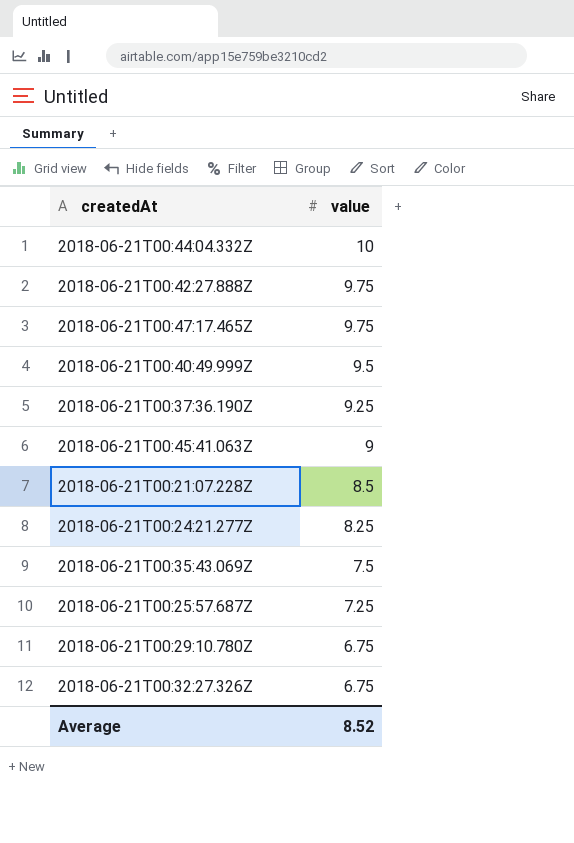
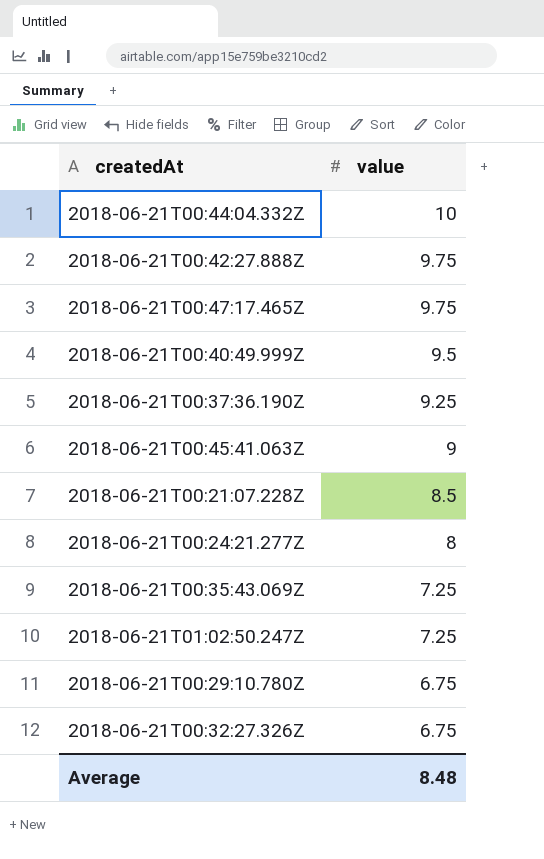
row 2018-06-21T00:25:57.687Z: 7.25 -> none
2018-06-21T00:24:21.277Z | value: 8.25 -> 8
2018-06-21T00:35:43.069Z | value: 7.5 -> 7.25
row 2018-06-21T01:02:50.247Z: none -> 7.25
Average | value: 8.52 -> 8.48

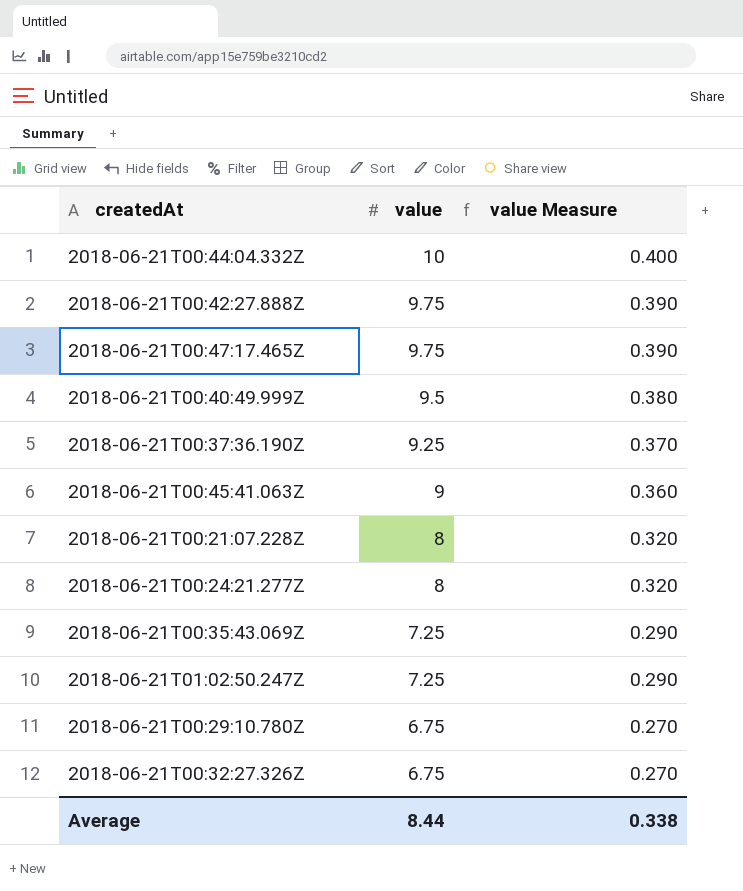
column value Measure | formula: none -> [value] * 0.04
2018-06-21T00:21:07.228Z | value: 8.5 -> 8
Average | value: 8.48 -> 8.44

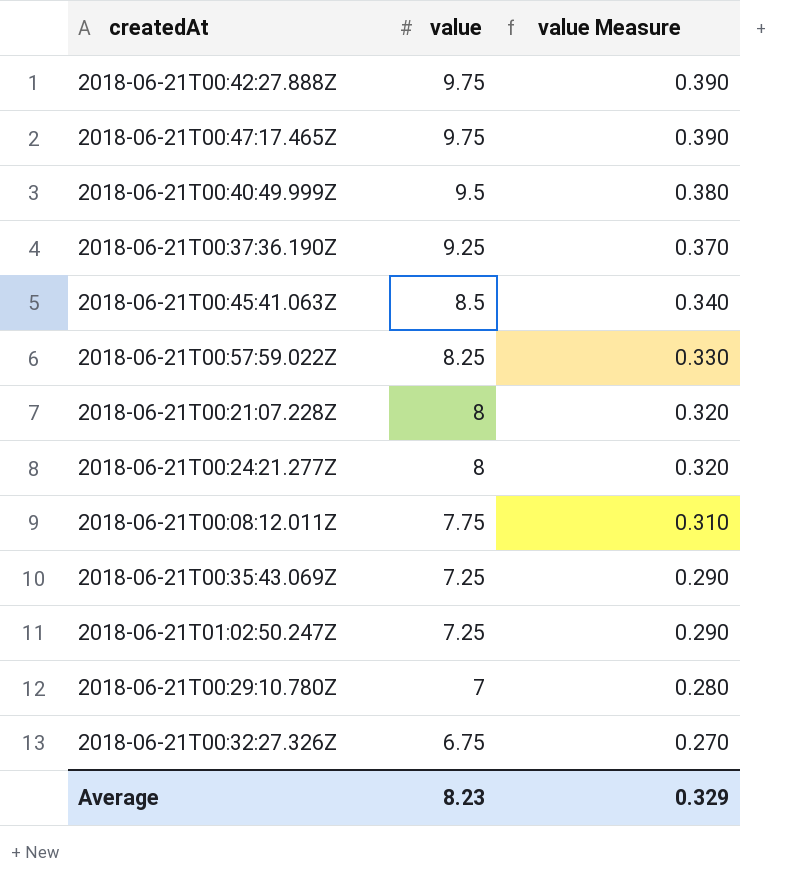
row 2018-06-21T00:44:04.332Z: 10 | 0.400 -> none
2018-06-21T00:45:41.063Z | value: 9 -> 8.5
2018-06-21T00:45:41.063Z | value Measure: 0.360 -> 0.340
row 2018-06-21T00:57:59.022Z: none -> 8.25 | 0.330
row 2018-06-21T00:08:12.011Z: none -> 7.75 | 0.310
2018-06-21T00:29:10.780Z | value: 6.75 -> 7
2018-06-21T00:29:10.780Z | value Measure: 0.270 -> 0.280
Average | value: 8.44 -> 8.23
Average | value Measure: 0.338 -> 0.329

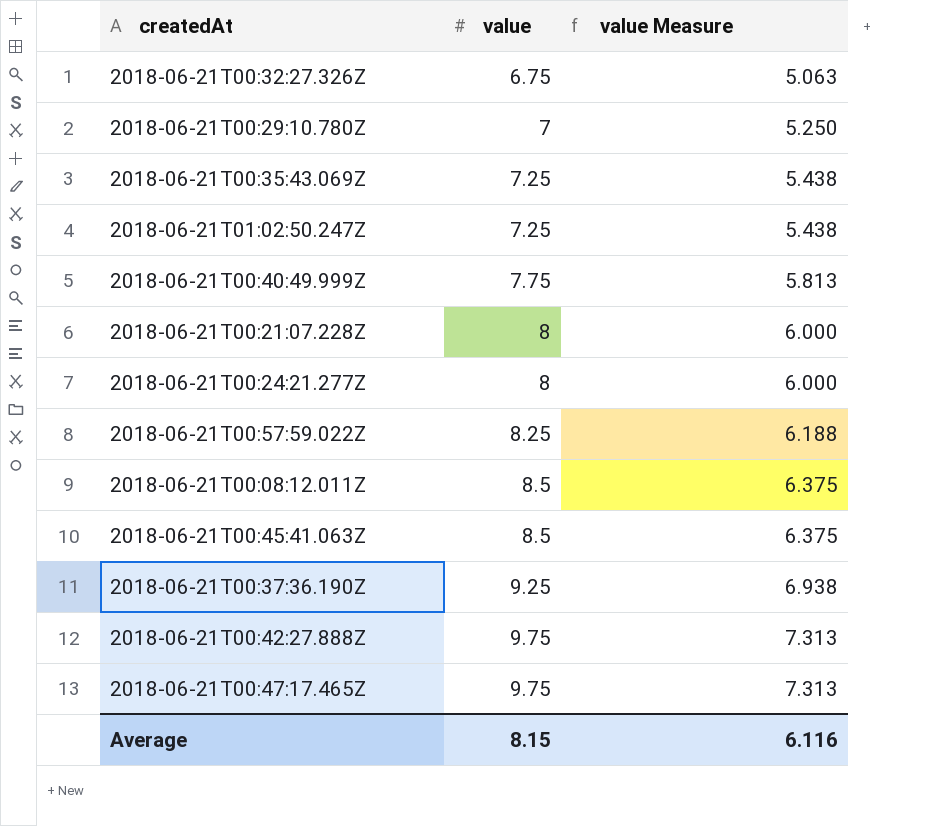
row order: value descending -> value ascending
column value Measure | formula: [value] * 0.04 -> [value] * 0.75
2018-06-21T00:40:49.999Z | value: 9.5 -> 7.75
2018-06-21T00:08:12.011Z | value: 7.75 -> 8.5
Average | value: 8.23 -> 8.15
Average | value Measure: 0.329 -> 6.116

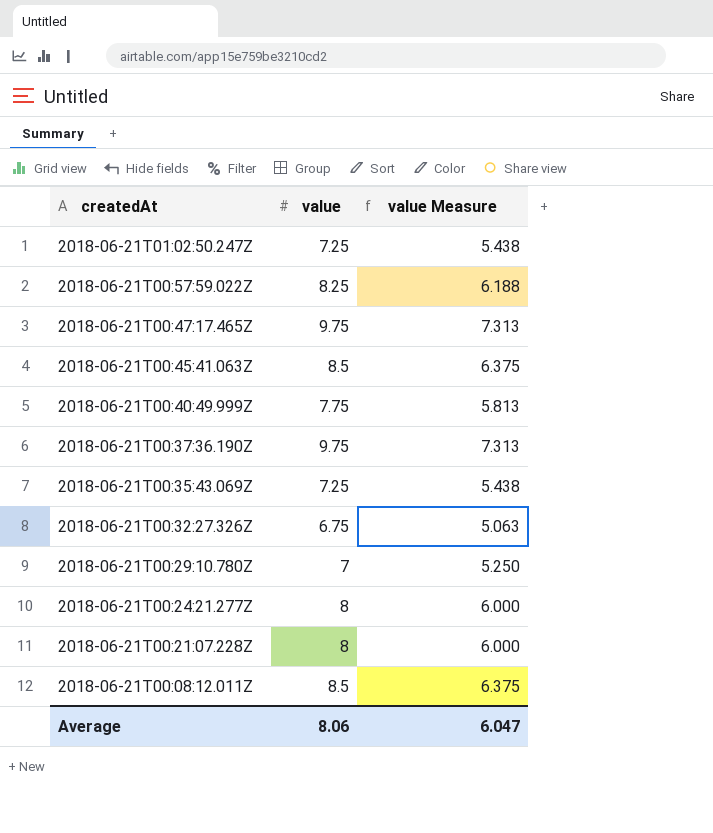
row order: value ascending -> createdAt descending
row 2018-06-21T00:42:27.888Z: 9.75 | 7.313 -> none
2018-06-21T00:37:36.190Z | value: 9.25 -> 9.75
2018-06-21T00:37:36.190Z | value Measure: 6.938 -> 7.313
Average | value: 8.15 -> 8.06
Average | value Measure: 6.116 -> 6.047

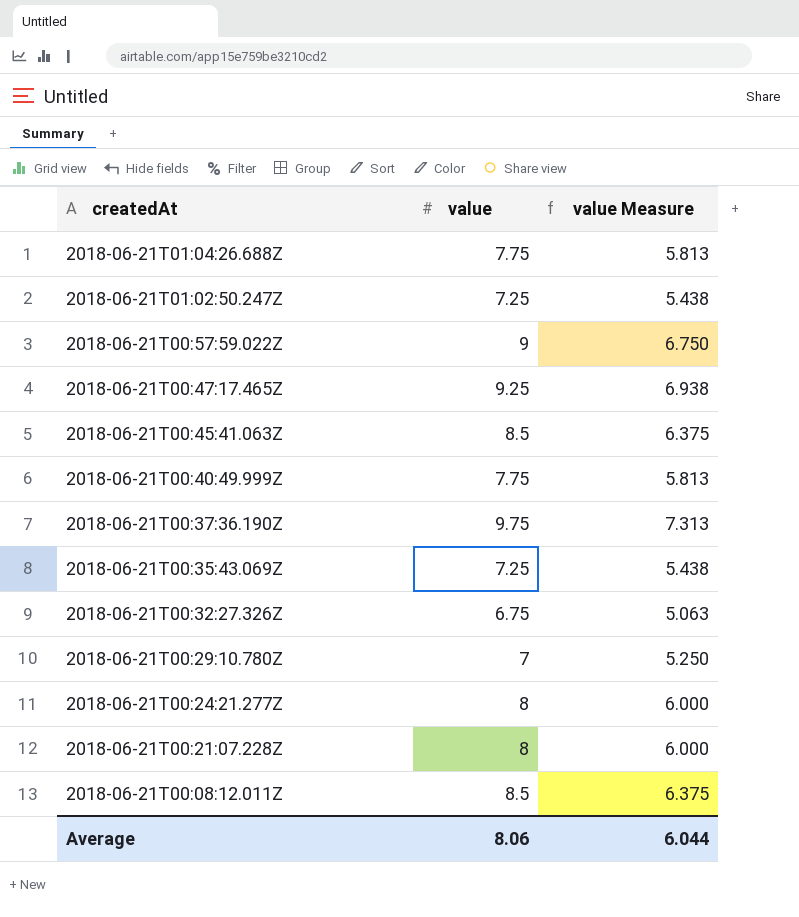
row 2018-06-21T01:04:26.688Z: none -> 7.75 | 5.813
2018-06-21T00:57:59.022Z | value: 8.25 -> 9
2018-06-21T00:57:59.022Z | value Measure: 6.188 -> 6.750
2018-06-21T00:47:17.465Z | value: 9.75 -> 9.25
2018-06-21T00:47:17.465Z | value Measure: 7.313 -> 6.938
Average | value Measure: 6.047 -> 6.044

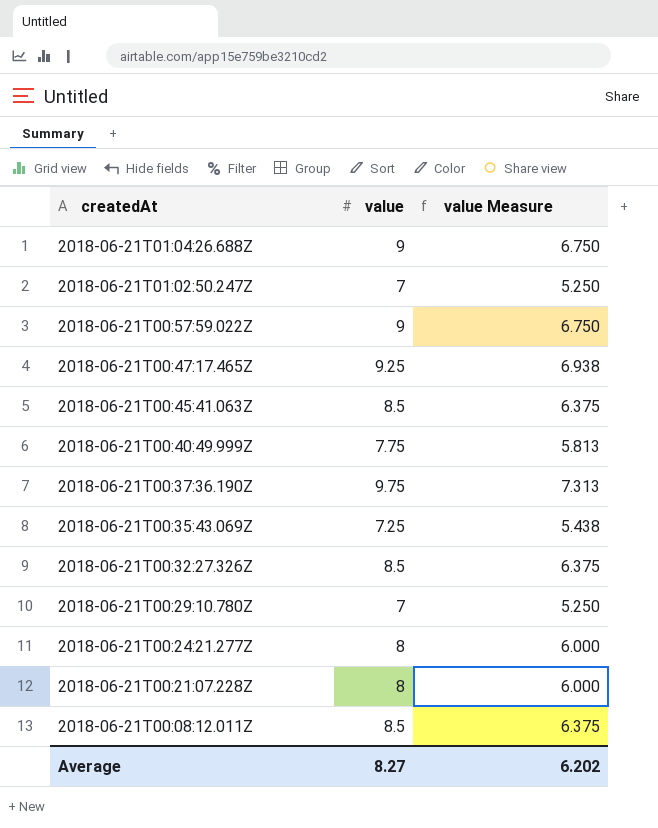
2018-06-21T01:04:26.688Z | value: 7.75 -> 9
2018-06-21T01:04:26.688Z | value Measure: 5.813 -> 6.750
2018-06-21T01:02:50.247Z | value: 7.25 -> 7
2018-06-21T01:02:50.247Z | value Measure: 5.438 -> 5.250
2018-06-21T00:32:27.326Z | value: 6.75 -> 8.5
2018-06-21T00:32:27.326Z | value Measure: 5.063 -> 6.375
Average | value: 8.06 -> 8.27
Average | value Measure: 6.044 -> 6.202

